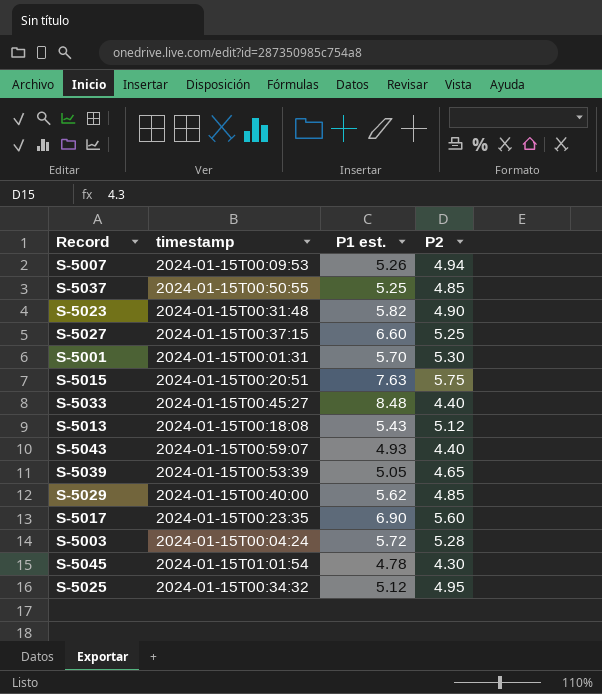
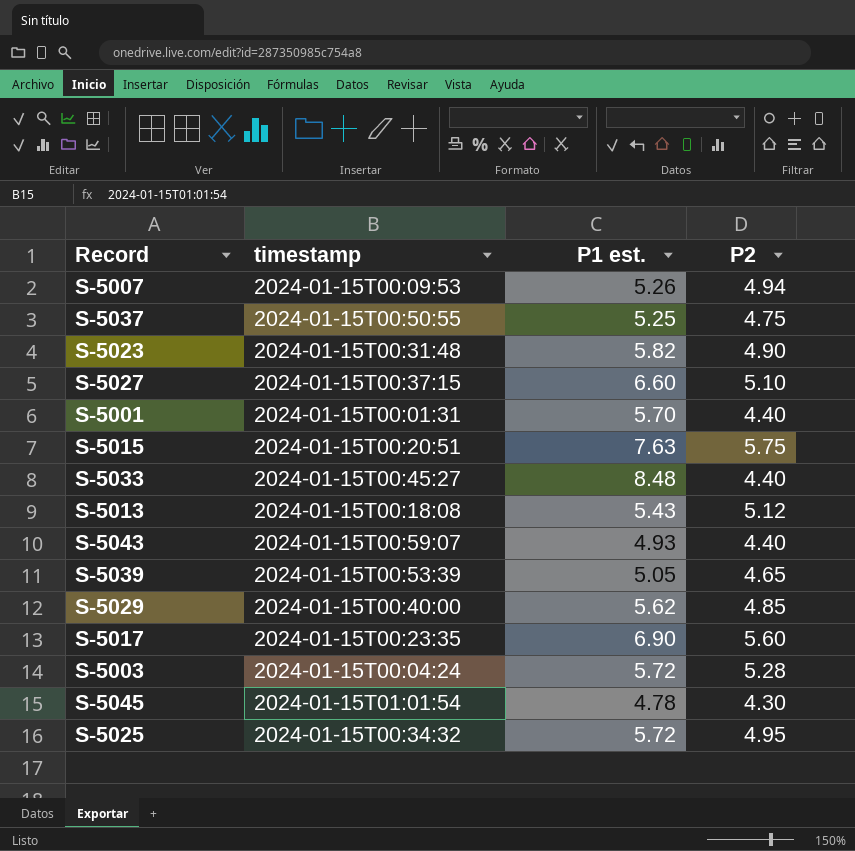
S-5037 | P2: 4.85 -> 4.75
S-5027 | P2: 5.25 -> 5.10
S-5001 | P2: 5.30 -> 4.40
S-5025 | P1 est.: 5.12 -> 5.72

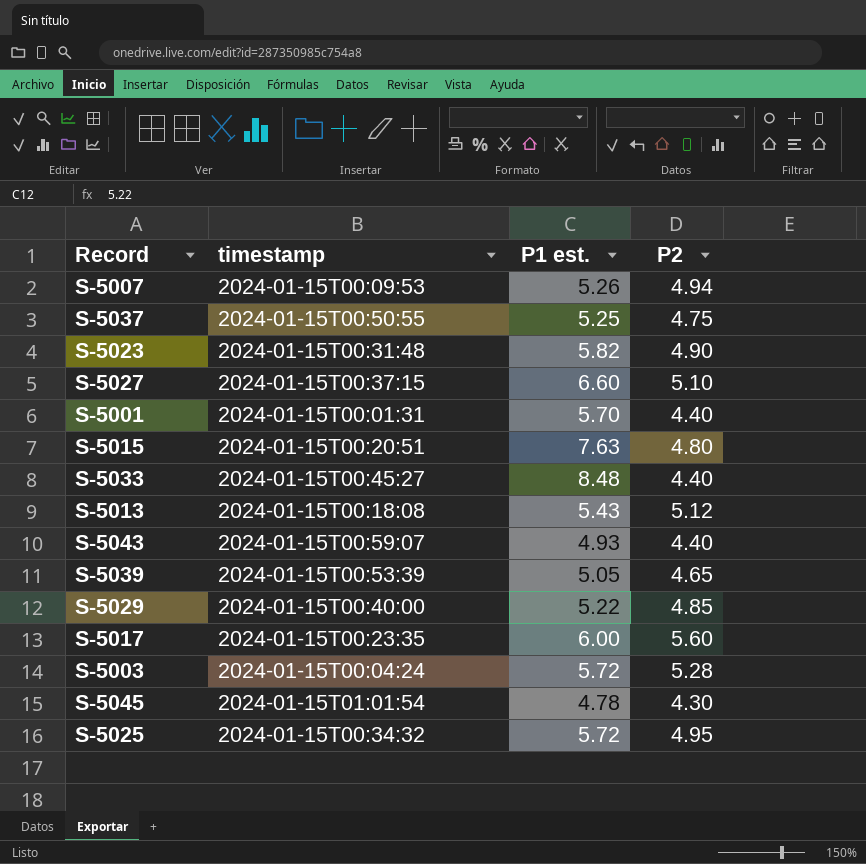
S-5015 | P2: 5.75 -> 4.80
S-5029 | P1 est.: 5.62 -> 5.22
S-5017 | P1 est.: 6.90 -> 6.00

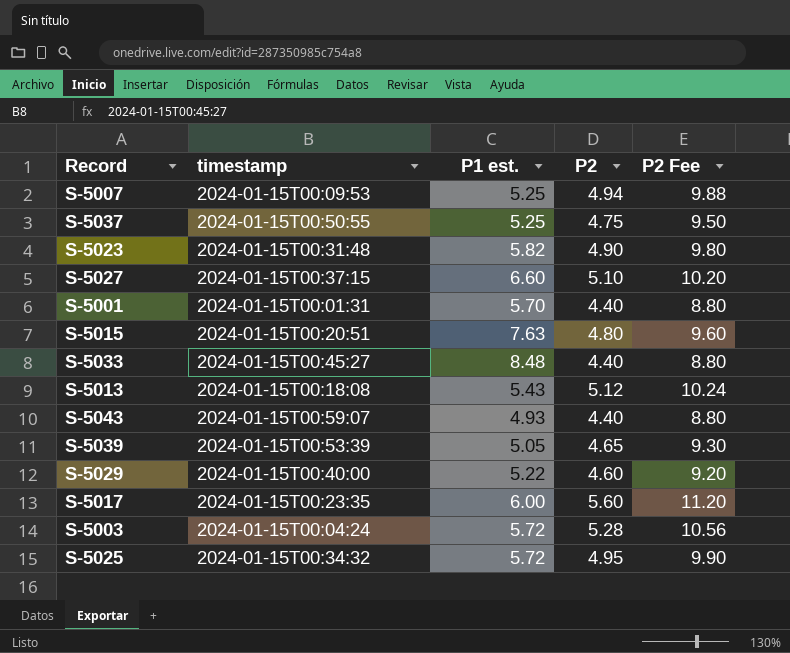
column P2 Fee | formula: none -> [P2] * 2
row S-5045: 2024-01-15T01:01:54 | 4.78 | 4.30 -> none
S-5007 | P1 est.: 5.26 -> 5.25
S-5029 | P2: 4.85 -> 4.60

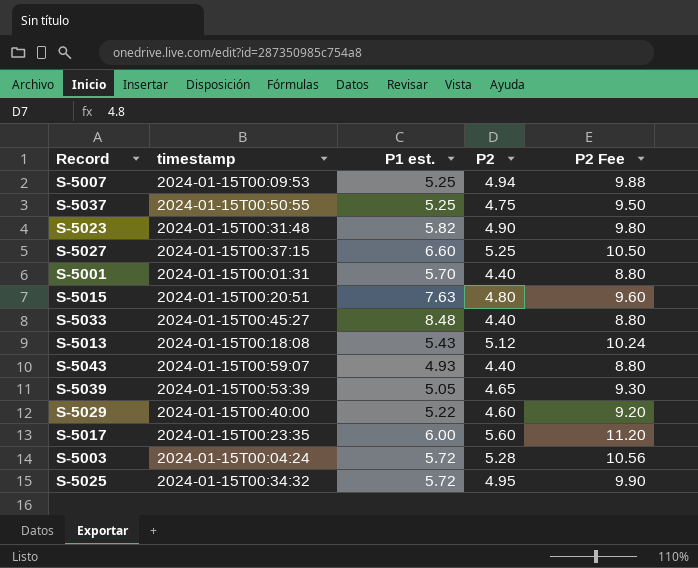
S-5027 | P2: 5.10 -> 5.25
S-5027 | P2 Fee: 10.20 -> 10.50

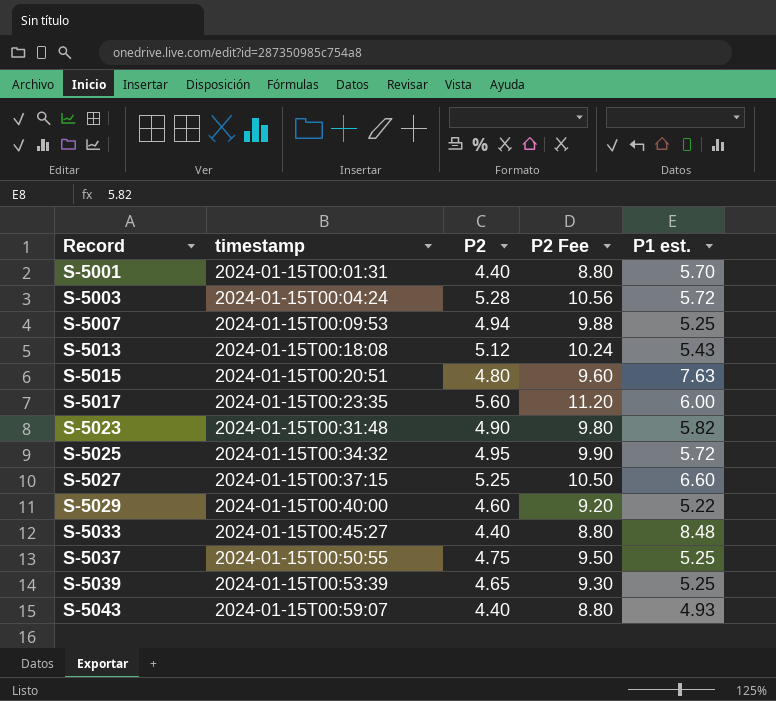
row order: none -> Record ascending
column P1 est. | position: 3 -> 5
S-5039 | P1 est.: 5.05 -> 5.25

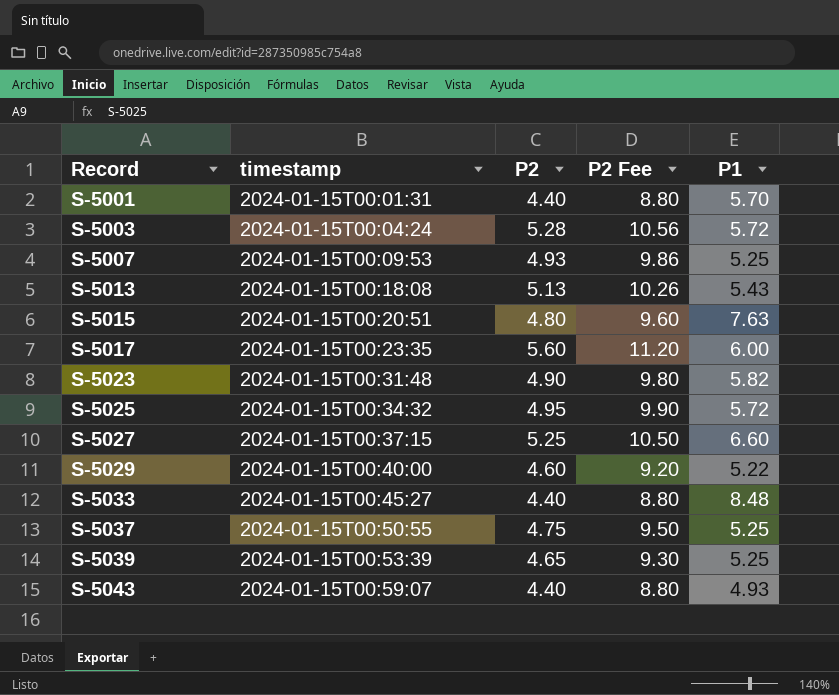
column name: P1 est. -> P1
S-5007 | P2: 4.94 -> 4.93
S-5007 | P2 Fee: 9.88 -> 9.86
S-5013 | P2: 5.12 -> 5.13
S-5013 | P2 Fee: 10.24 -> 10.26

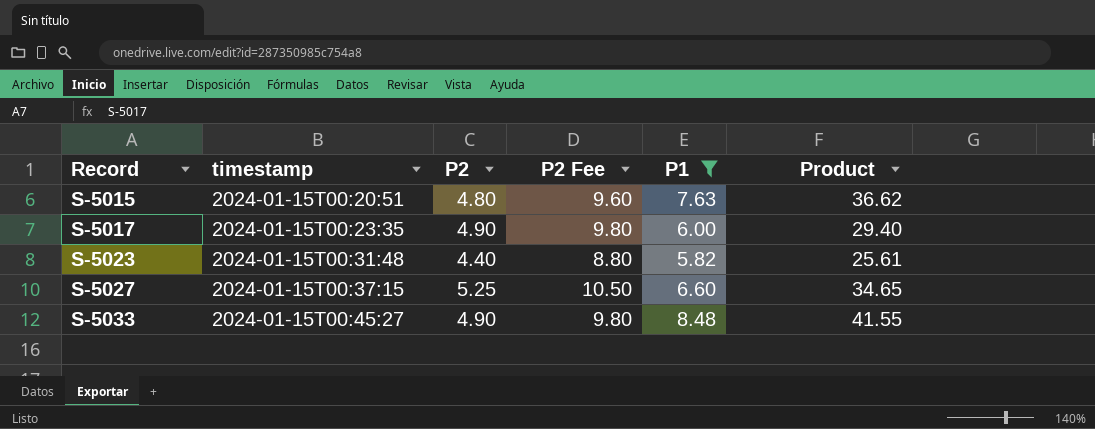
filter: none -> P1 >= 5.82
column Product | formula: none -> [P2] * [P1]
S-5017 | P2: 5.60 -> 4.90
S-5017 | P2 Fee: 11.20 -> 9.80
S-5023 | P2: 4.90 -> 4.40
S-5023 | P2 Fee: 9.80 -> 8.80
S-5033 | P2: 4.40 -> 4.90
S-5033 | P2 Fee: 8.80 -> 9.80

